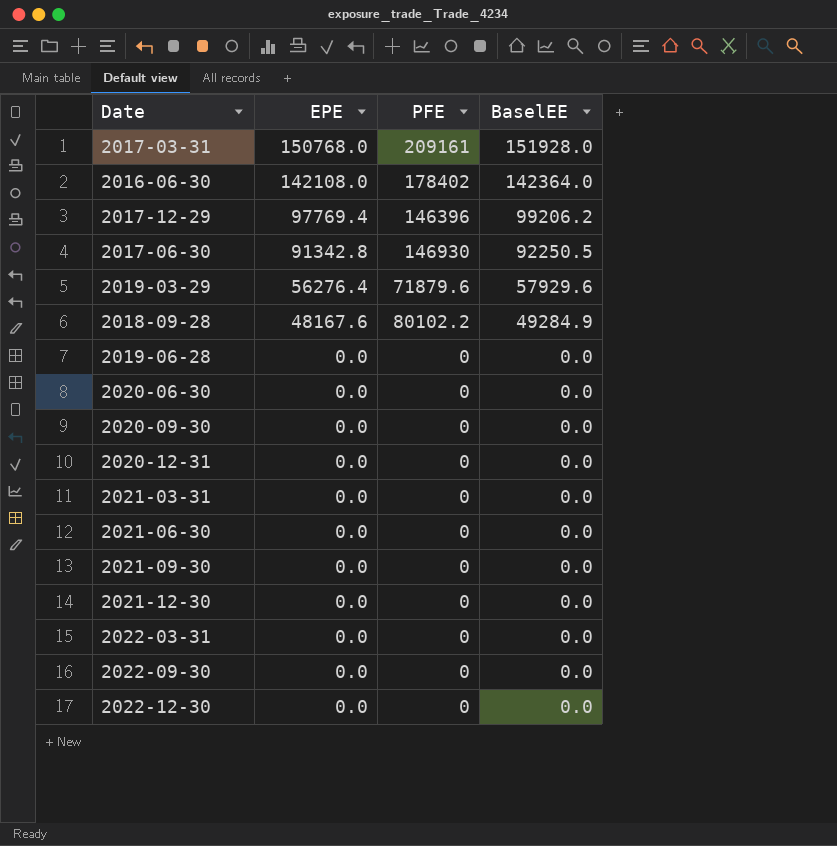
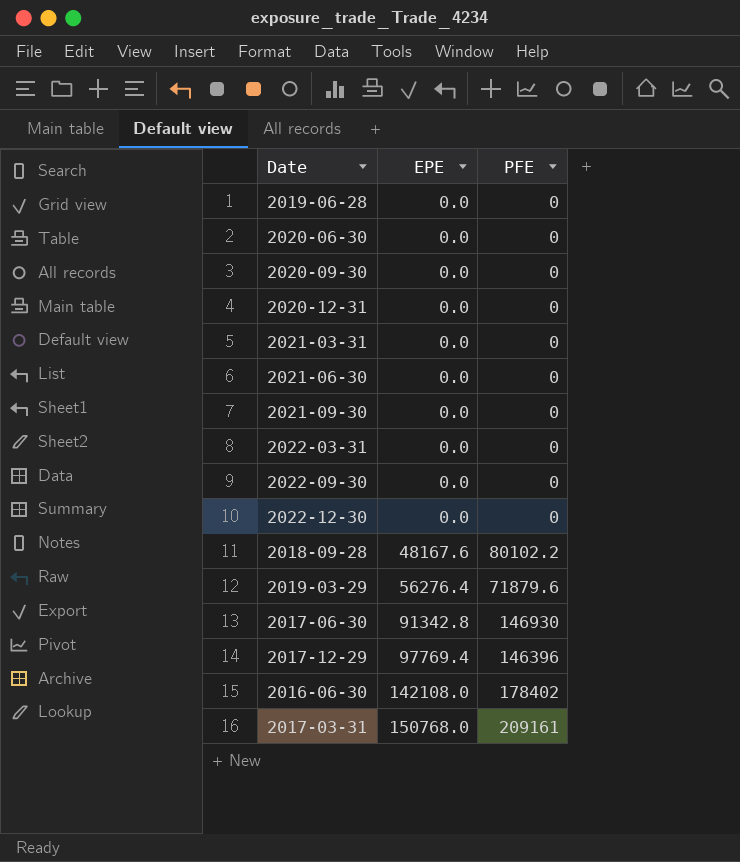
row order: EPE descending -> EPE ascending
column BaselEE | position: 4 -> none
row 2021-12-30: 0.0 | 0 | 0.0 -> none

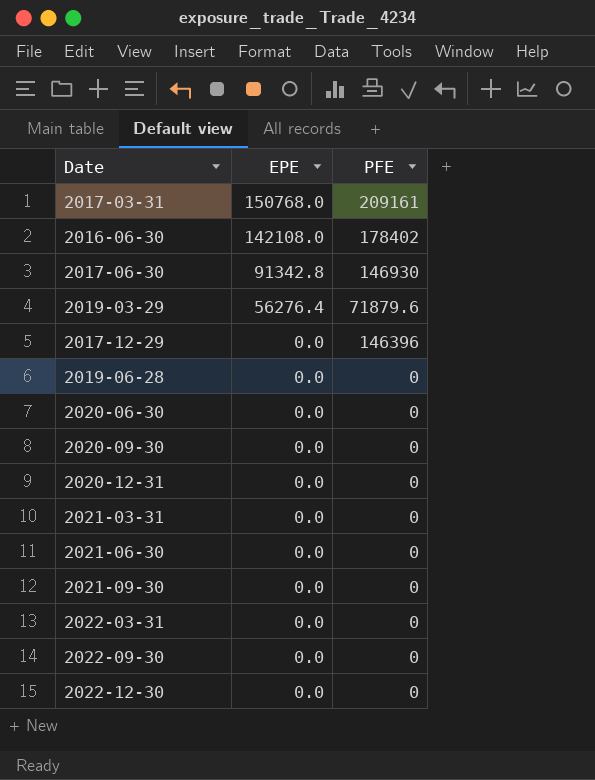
row order: EPE ascending -> EPE descending
row 2018-09-28: 48167.6 | 80102.2 -> none
2017-12-29 | EPE: 97769.4 -> 0.0

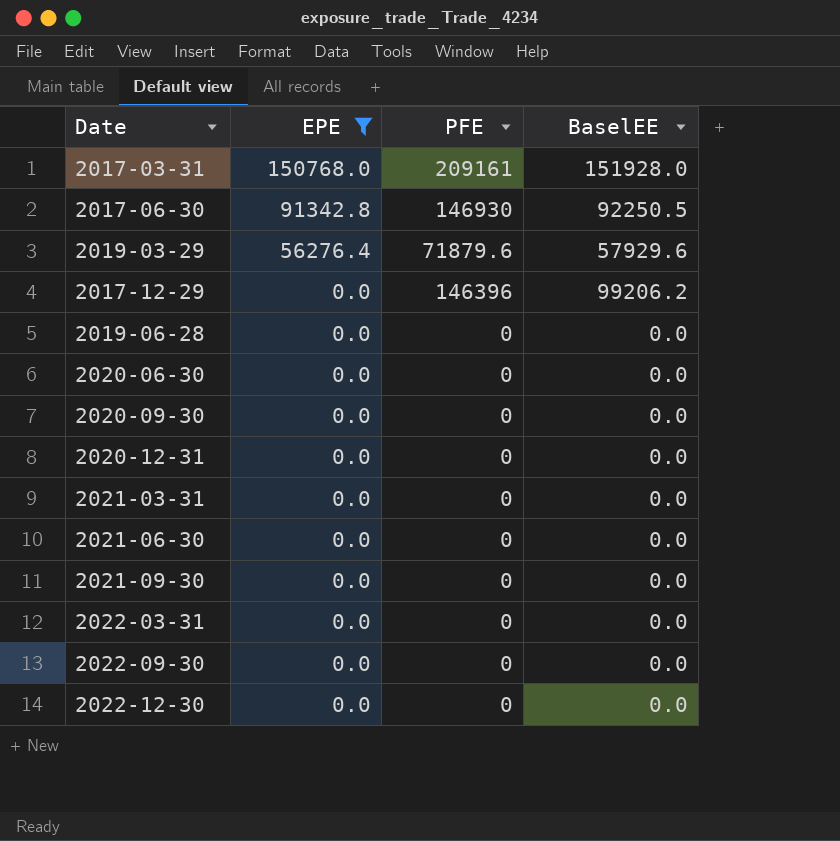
filter: none -> EPE != 142108.0
column BaselEE | position: none -> 4

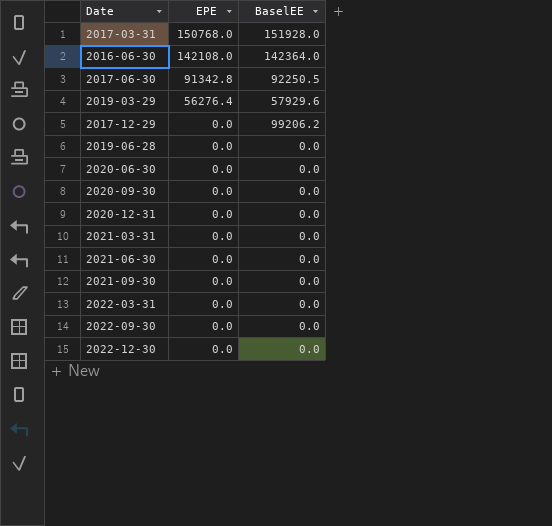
filter: EPE != 142108.0 -> none
column PFE | position: 3 -> none

